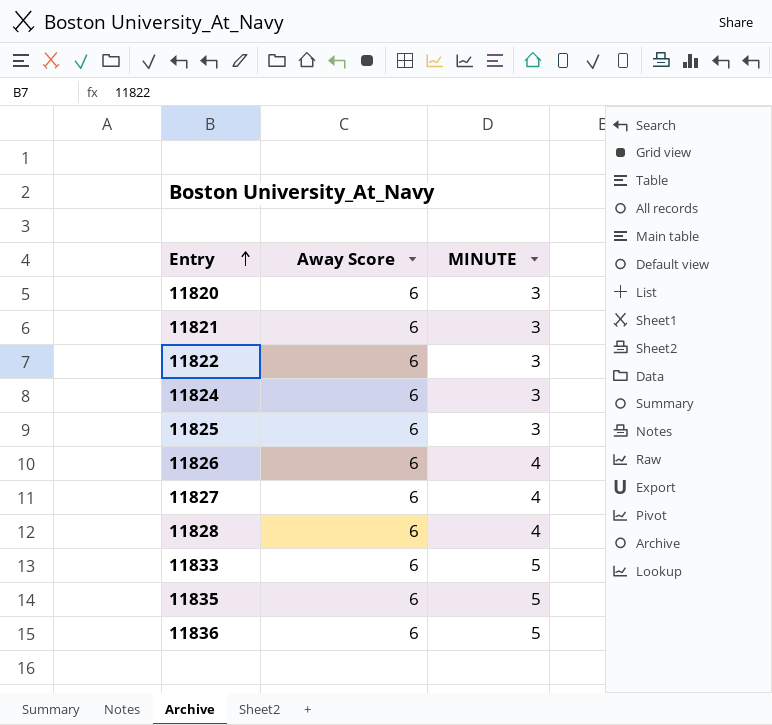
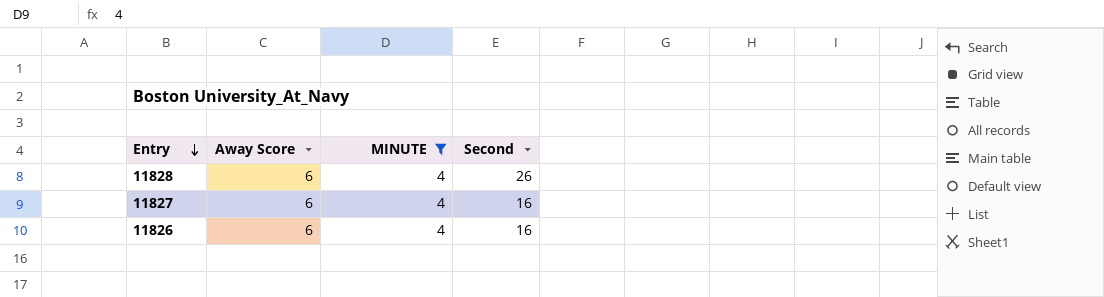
filter: none -> MINUTE = 4
row order: Entry ascending -> Entry descending
column Second | position: none -> 4

